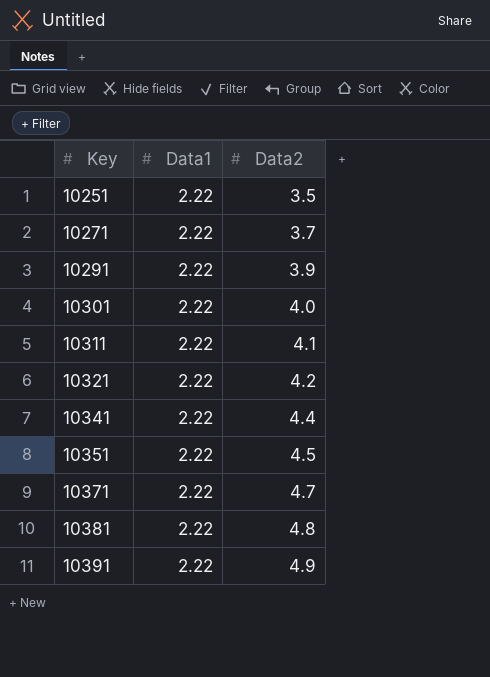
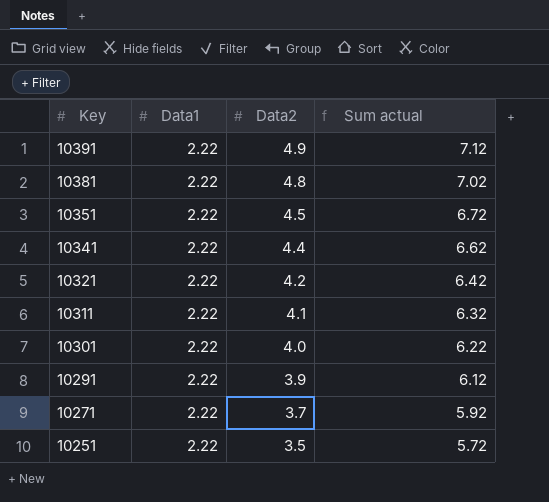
row order: Key ascending -> Key descending
column Sum actual | formula: none -> [Data1] + [Data2]
row 10371: 2.22 | 4.7 -> none

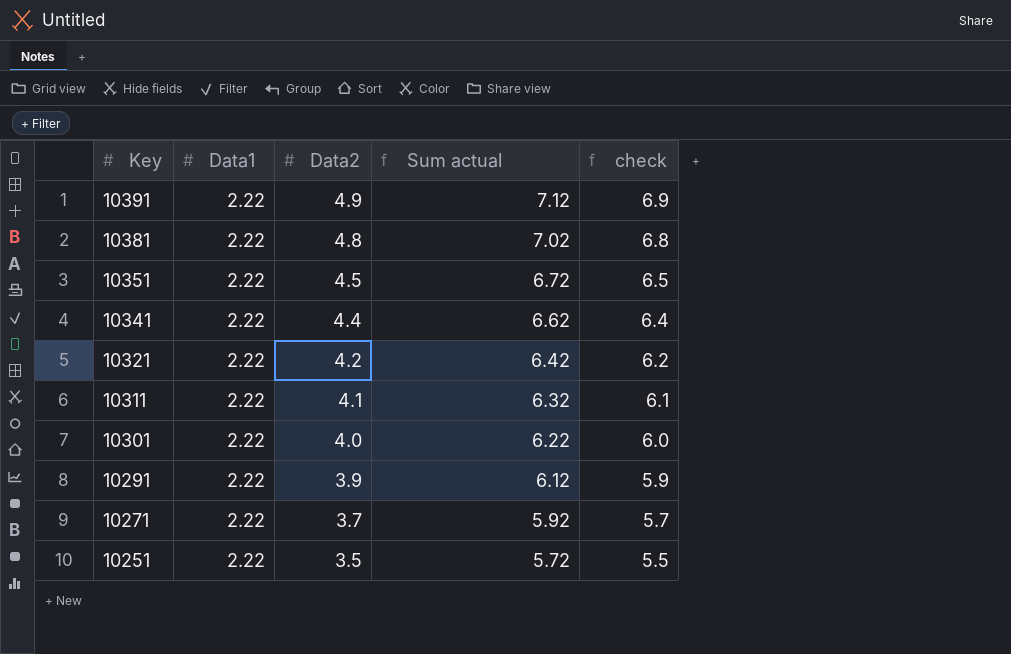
column check | formula: none -> [Data2] + 2

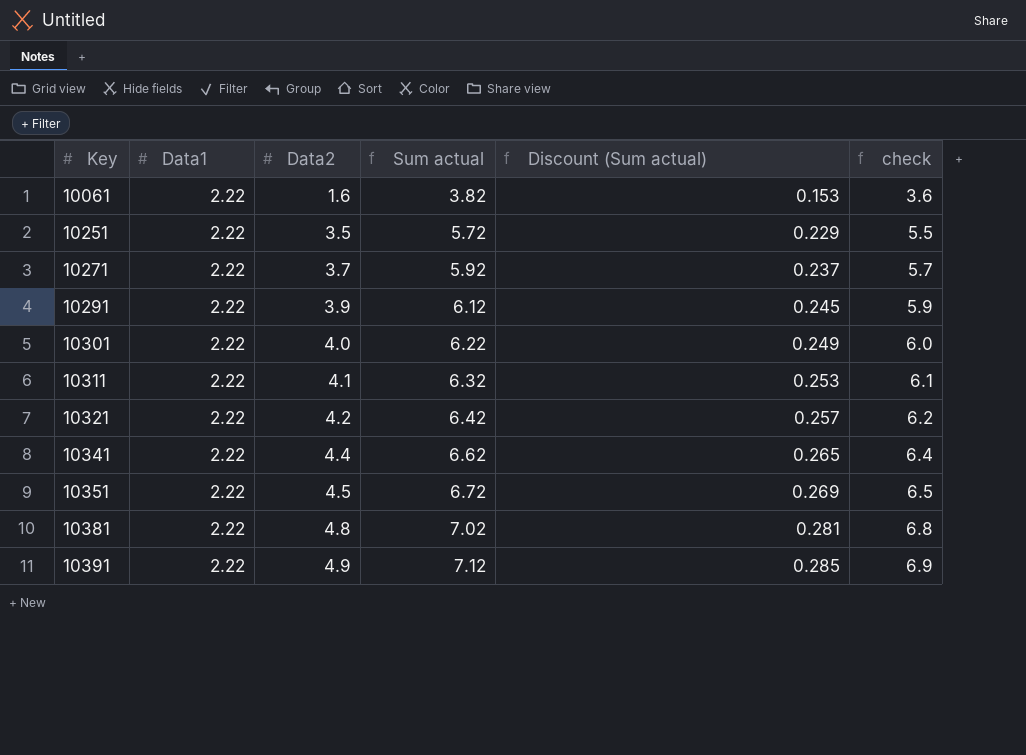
row order: Key descending -> Key ascending
column Discount (Sum actual) | formula: none -> [Sum actual] * 0.04
row 10061: none -> 2.22 | 1.6 | 3.82 | 0.153 | 3.6

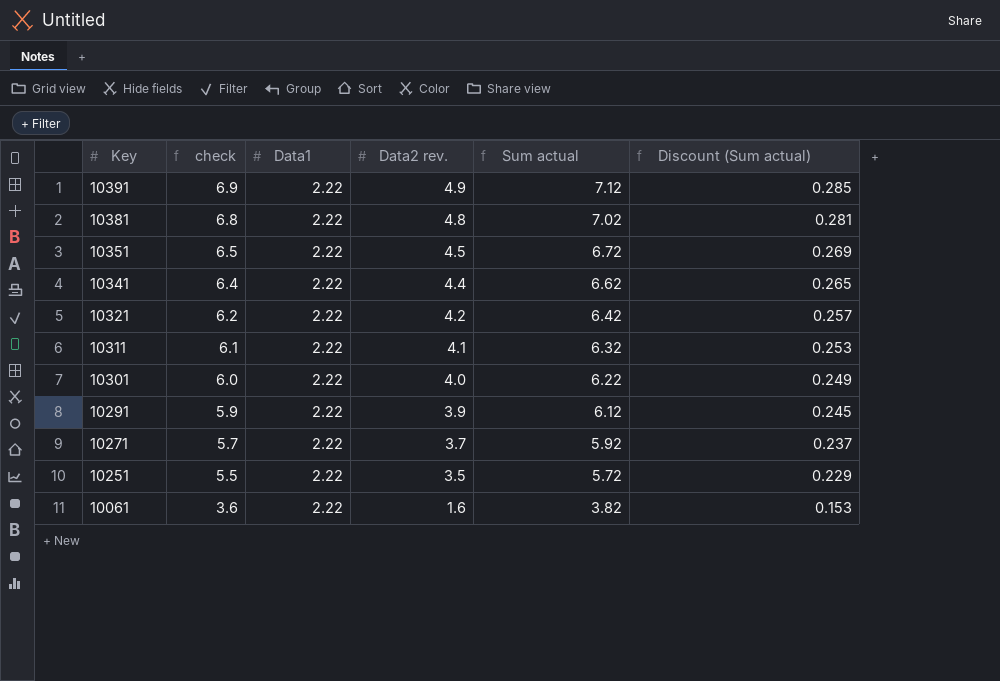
row order: Key ascending -> Key descending
column check | position: 6 -> 2
column name: Data2 -> Data2 rev.

